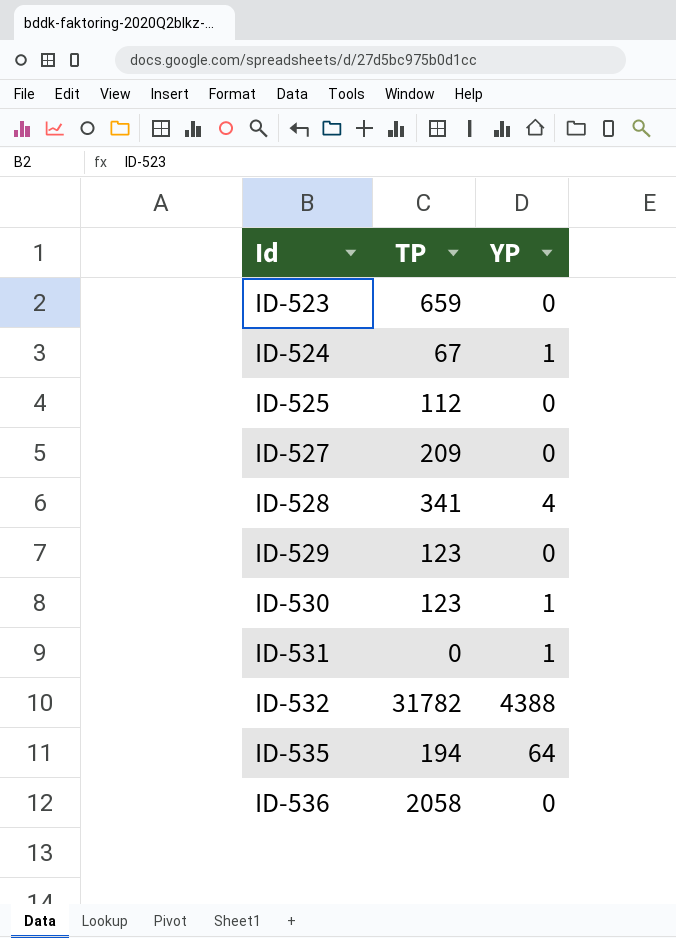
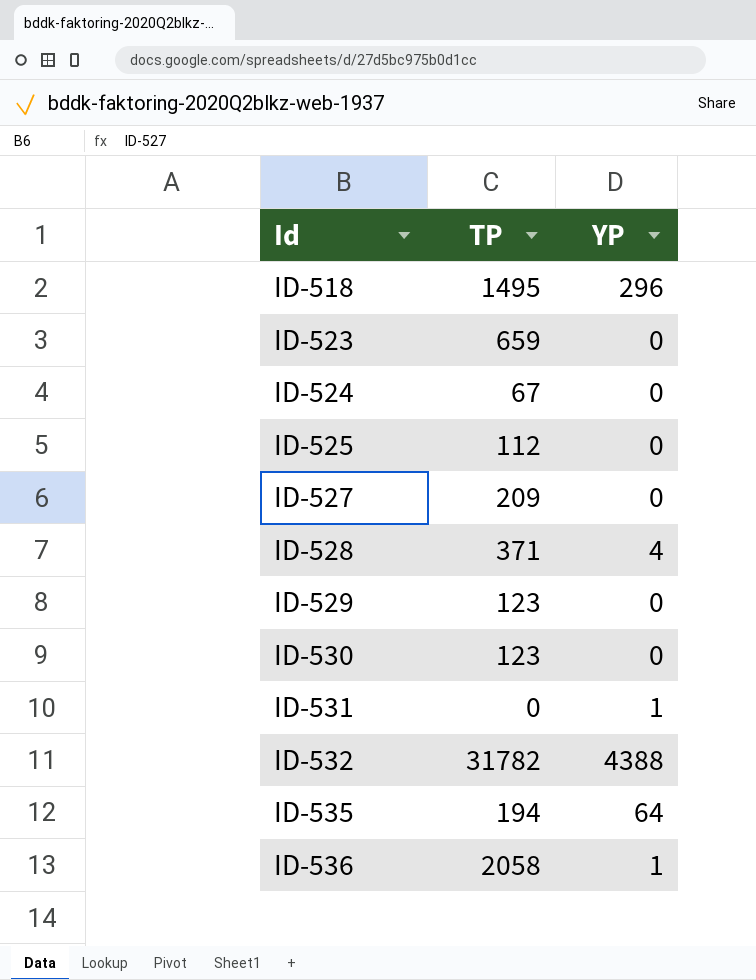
row ID-518: none -> 1495 | 296
ID-524 | YP: 1 -> 0
ID-528 | TP: 341 -> 371
ID-530 | YP: 1 -> 0
ID-536 | YP: 0 -> 1

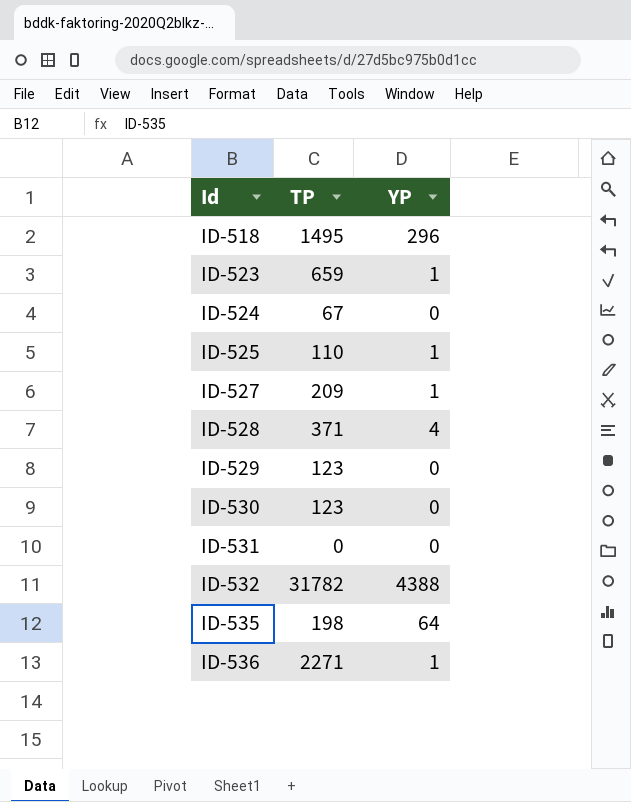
ID-523 | YP: 0 -> 1
ID-525 | TP: 112 -> 110
ID-525 | YP: 0 -> 1
ID-527 | YP: 0 -> 1
ID-531 | YP: 1 -> 0
ID-535 | TP: 194 -> 198
ID-536 | TP: 2058 -> 2271

